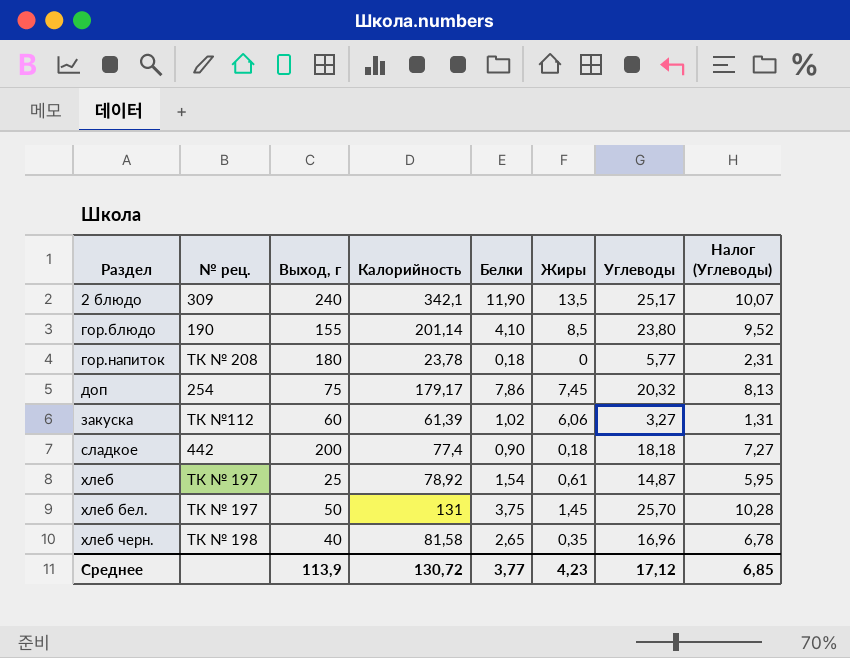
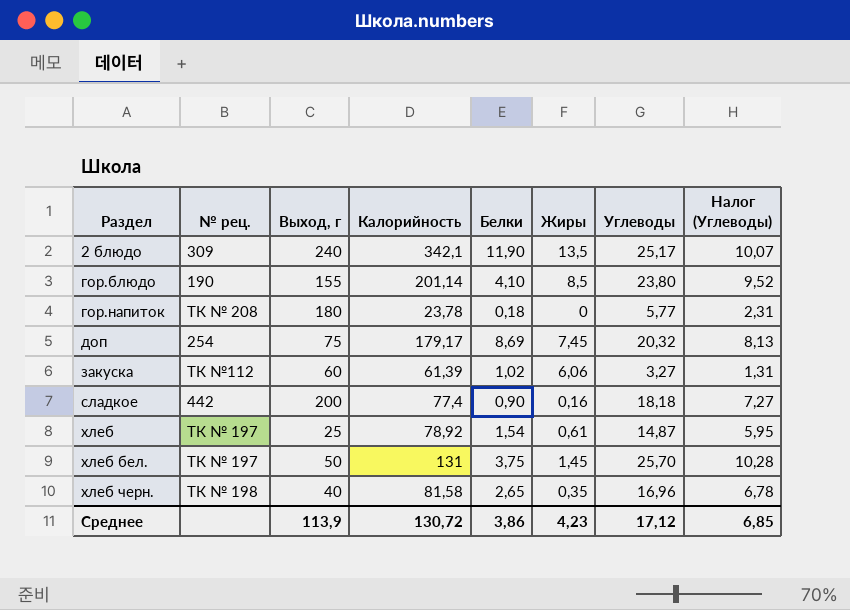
доп | Белки: 7,86 -> 8,69
сладкое | Жиры: 0,18 -> 0,16
Среднее | Белки: 3,77 -> 3,86

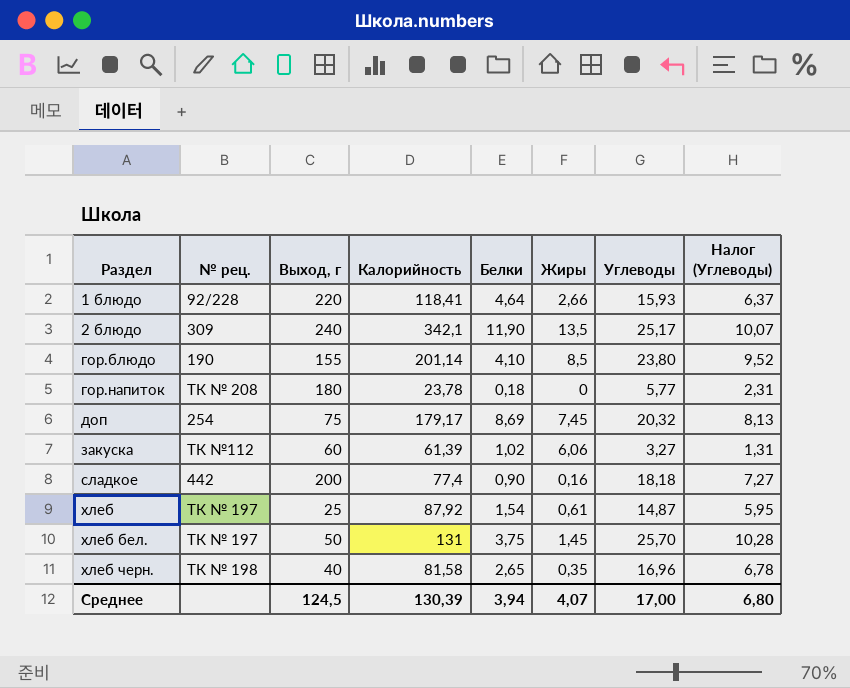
row 1 блюдо: none -> 92/228 | 220 | 118,41 | 4,64 | 2,66 | 15,93 | 6,37
хлеб | Калорийность: 78,92 -> 87,92
Среднее | Выход, г: 113,9 -> 124,5
Среднее | Калорийность: 130,72 -> 130,39
Среднее | Белки: 3,86 -> 3,94
Среднее | Жиры: 4,23 -> 4,07
Среднее | Углеводы: 17,12 -> 17,00
Среднее | Налог (Углеводы): 6,85 -> 6,80

